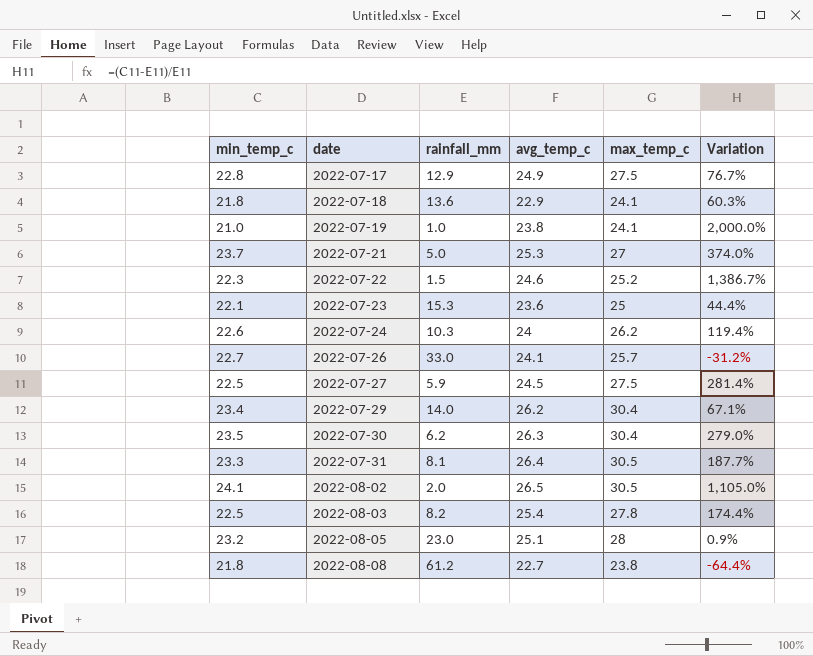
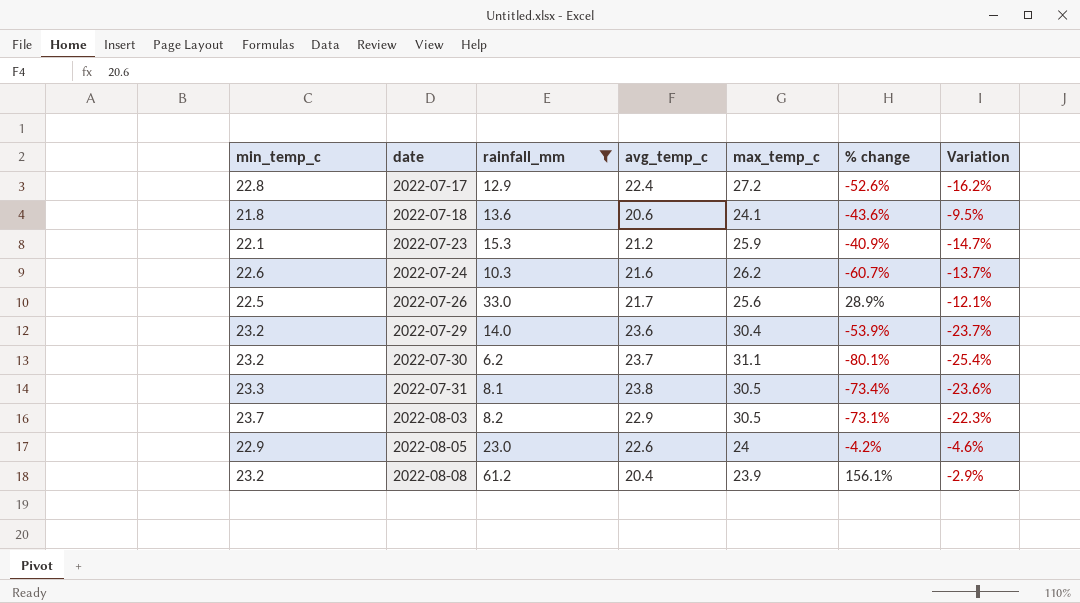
filter: none -> rainfall_mm >= 6.2
column % change | formula: none -> ([rainfall_mm] - [max_temp_c]) / [max_temp_c]
column Variation | formula: ([min_temp_c] - [rainfall_mm]) / [rainfall_mm] -> ([min_temp_c] - [max_temp_c]) / [max_temp_c]
2022-07-17 | avg_temp_c: 24.9 -> 22.4
2022-07-17 | max_temp_c: 27.5 -> 27.2
2022-07-18 | avg_temp_c: 22.9 -> 20.6
2022-07-23 | avg_temp_c: 23.6 -> 21.2
2022-07-23 | max_temp_c: 25 -> 25.9
2022-07-24 | avg_temp_c: 24 -> 21.6
2022-07-26 | min_temp_c: 22.7 -> 22.5
2022-07-26 | avg_temp_c: 24.1 -> 21.7
2022-07-26 | max_temp_c: 25.7 -> 25.6
2022-07-29 | min_temp_c: 23.4 -> 23.2
2022-07-29 | avg_temp_c: 26.2 -> 23.6
2022-07-30 | min_temp_c: 23.5 -> 23.2
2022-07-30 | avg_temp_c: 26.3 -> 23.7
2022-07-30 | max_temp_c: 30.4 -> 31.1
2022-07-31 | avg_temp_c: 26.4 -> 23.8
2022-08-03 | min_temp_c: 22.5 -> 23.7
2022-08-03 | avg_temp_c: 25.4 -> 22.9
2022-08-03 | max_temp_c: 27.8 -> 30.5
2022-08-05 | min_temp_c: 23.2 -> 22.9
2022-08-05 | avg_temp_c: 25.1 -> 22.6
2022-08-05 | max_temp_c: 28 -> 24
2022-08-08 | min_temp_c: 21.8 -> 23.2
2022-08-08 | avg_temp_c: 22.7 -> 20.4
2022-08-08 | max_temp_c: 23.8 -> 23.9

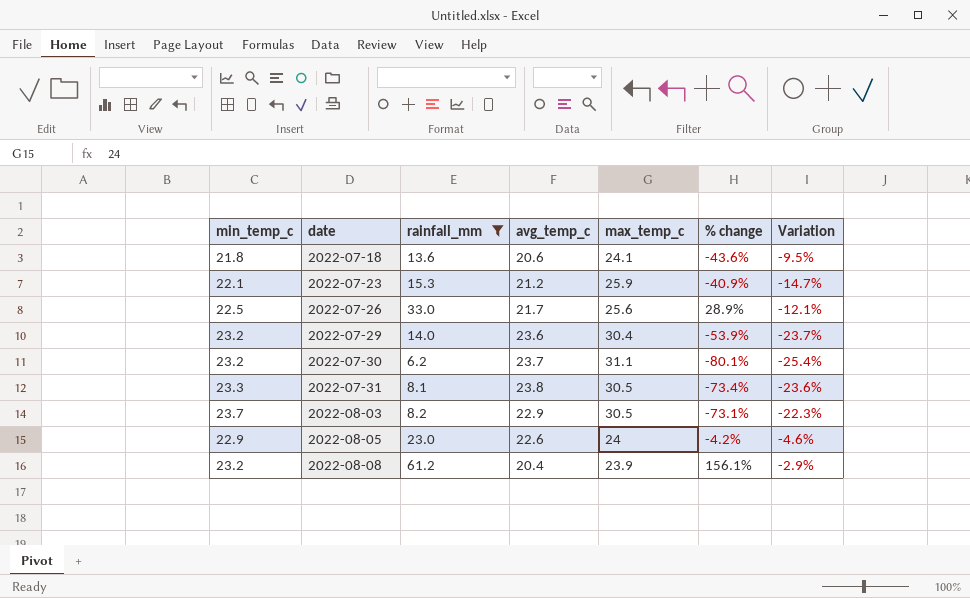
row 2022-07-17: 22.8 | 12.9 | 22.4 | 27.2 | -52.6% | -16.2% -> none
row 2022-07-24: 22.6 | 10.3 | 21.6 | 26.2 | -60.7% | -13.7% -> none

